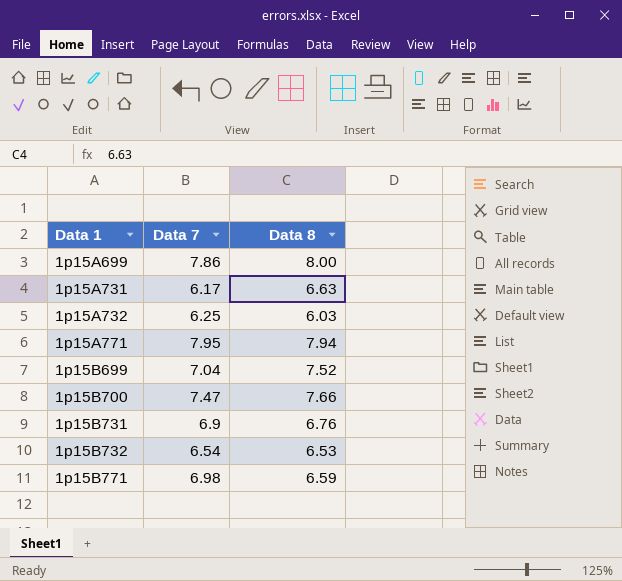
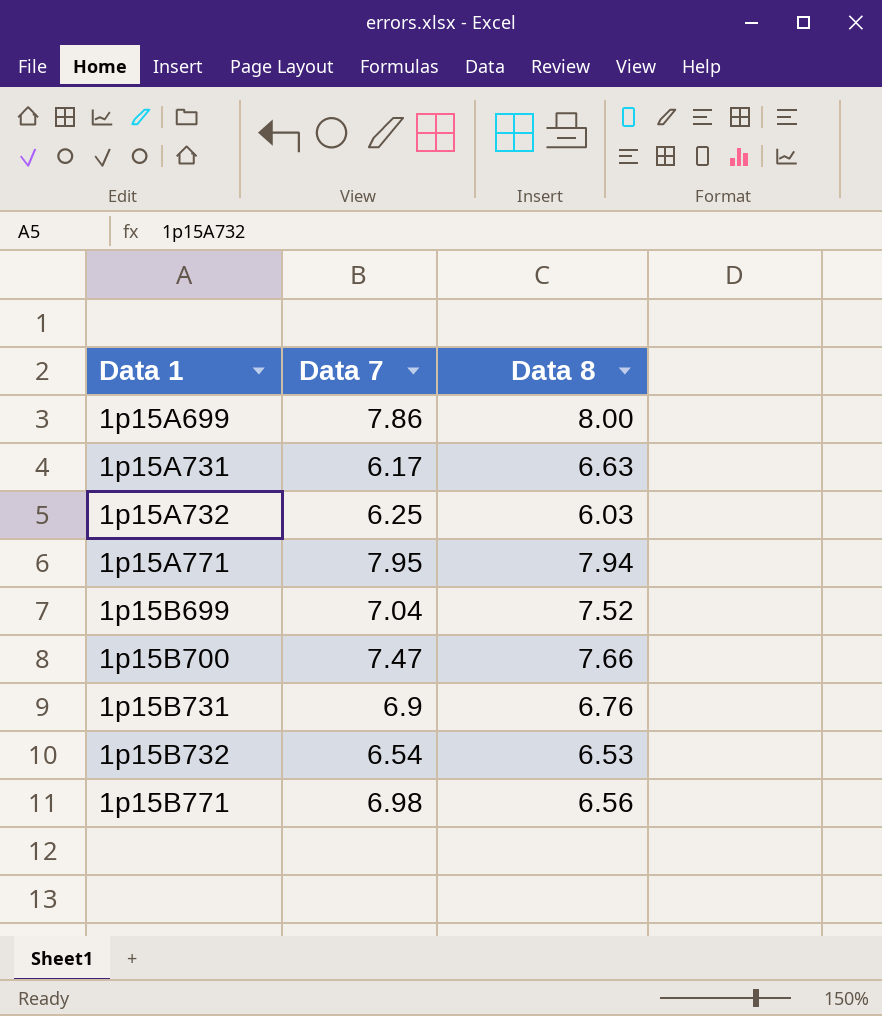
1p15B771 | Data 8: 6.59 -> 6.56

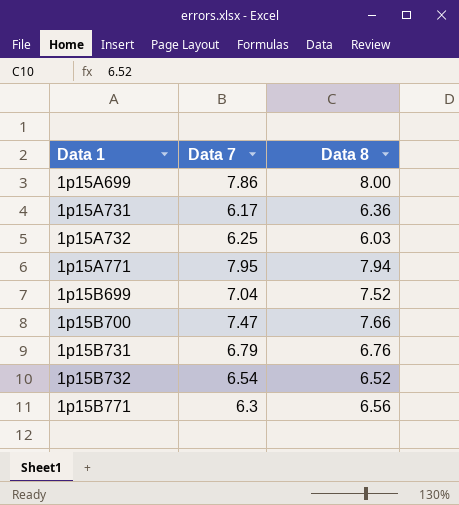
1p15A731 | Data 8: 6.63 -> 6.36
1p15B731 | Data 7: 6.9 -> 6.79
1p15B732 | Data 8: 6.53 -> 6.52
1p15B771 | Data 7: 6.98 -> 6.3

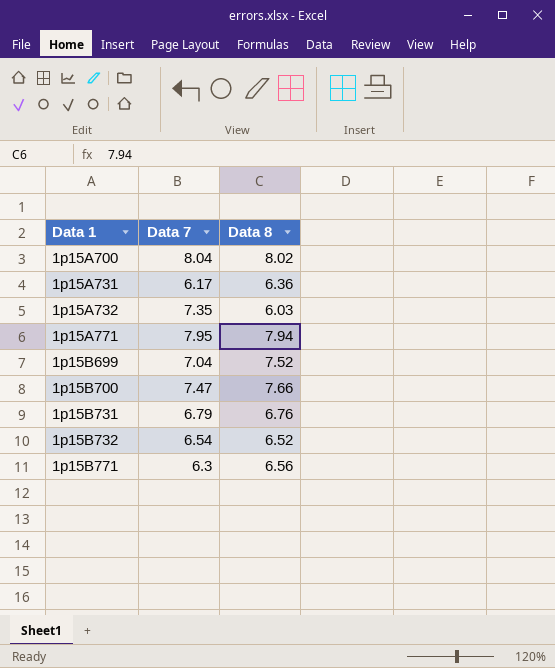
row 1p15A699: 7.86 | 8.00 -> none
row 1p15A700: none -> 8.04 | 8.02
1p15A732 | Data 7: 6.25 -> 7.35

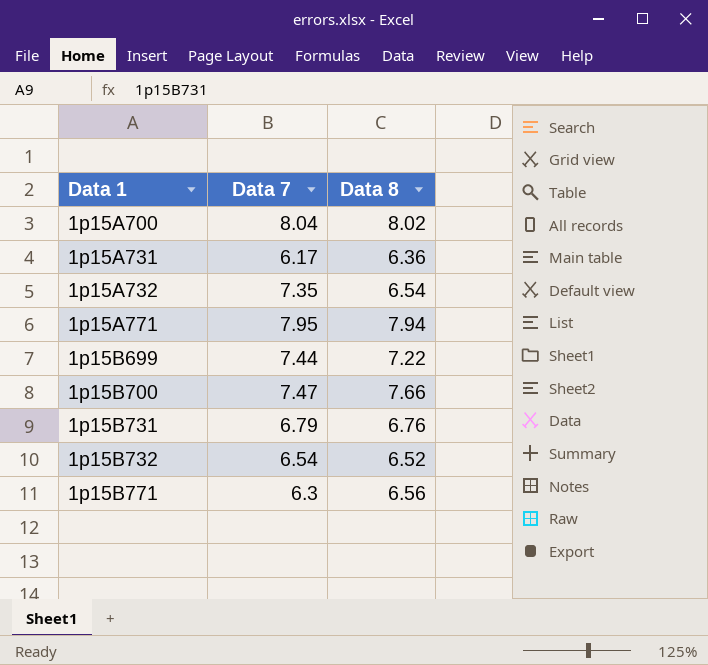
1p15A732 | Data 8: 6.03 -> 6.54
1p15B699 | Data 7: 7.04 -> 7.44
1p15B699 | Data 8: 7.52 -> 7.22

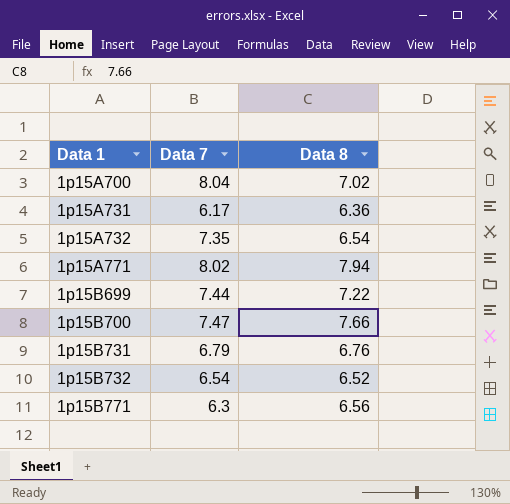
1p15A700 | Data 8: 8.02 -> 7.02
1p15A771 | Data 7: 7.95 -> 8.02

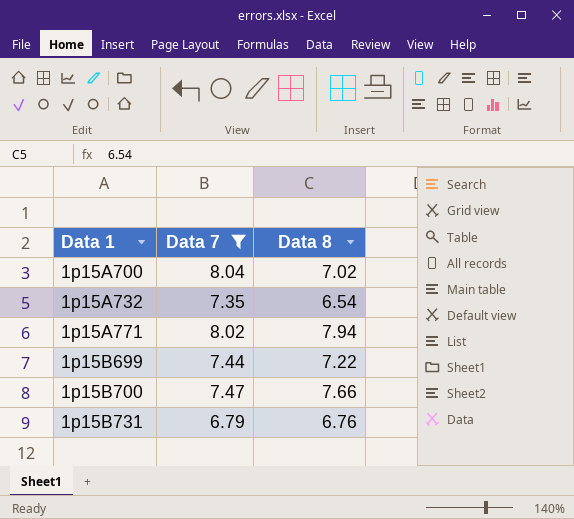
filter: none -> Data 7 >= 6.79

